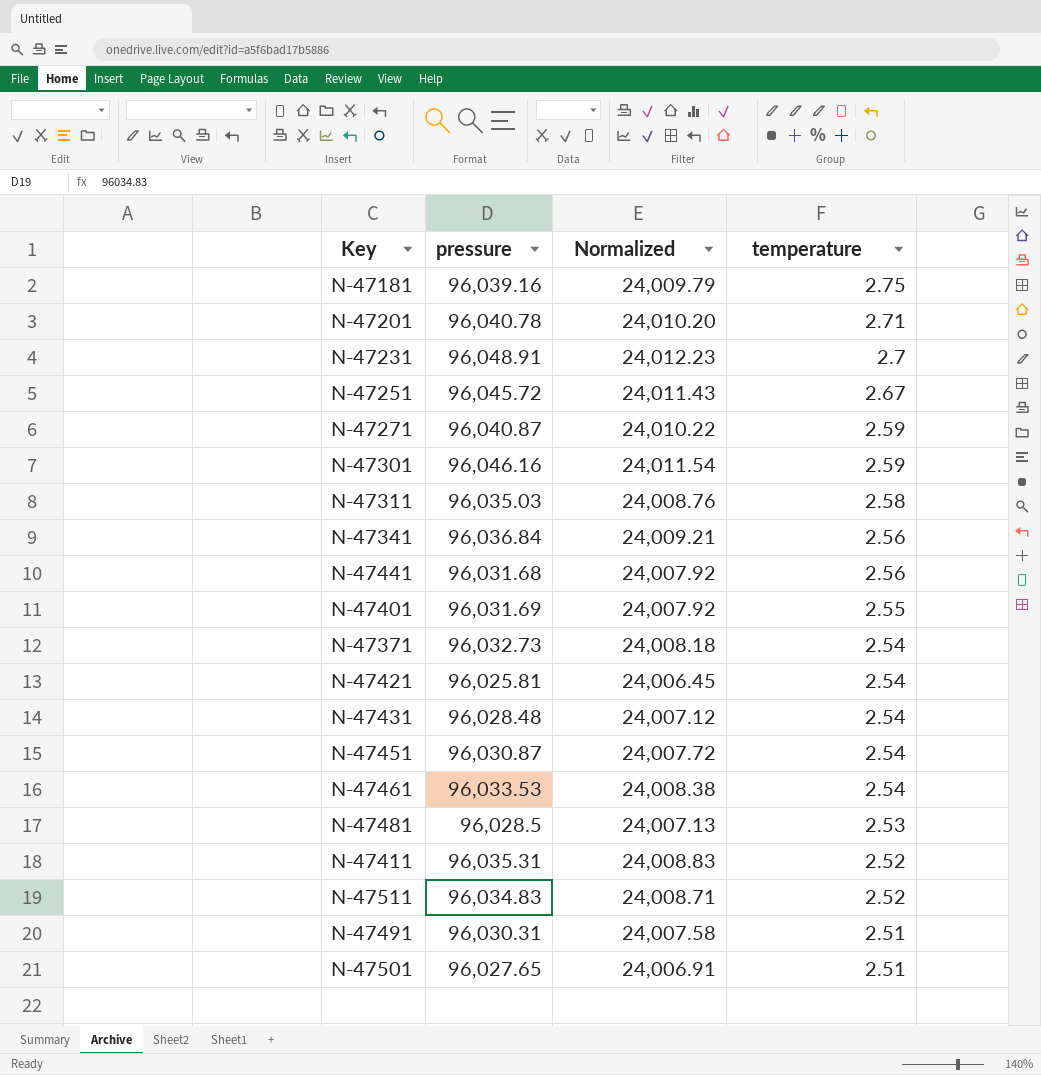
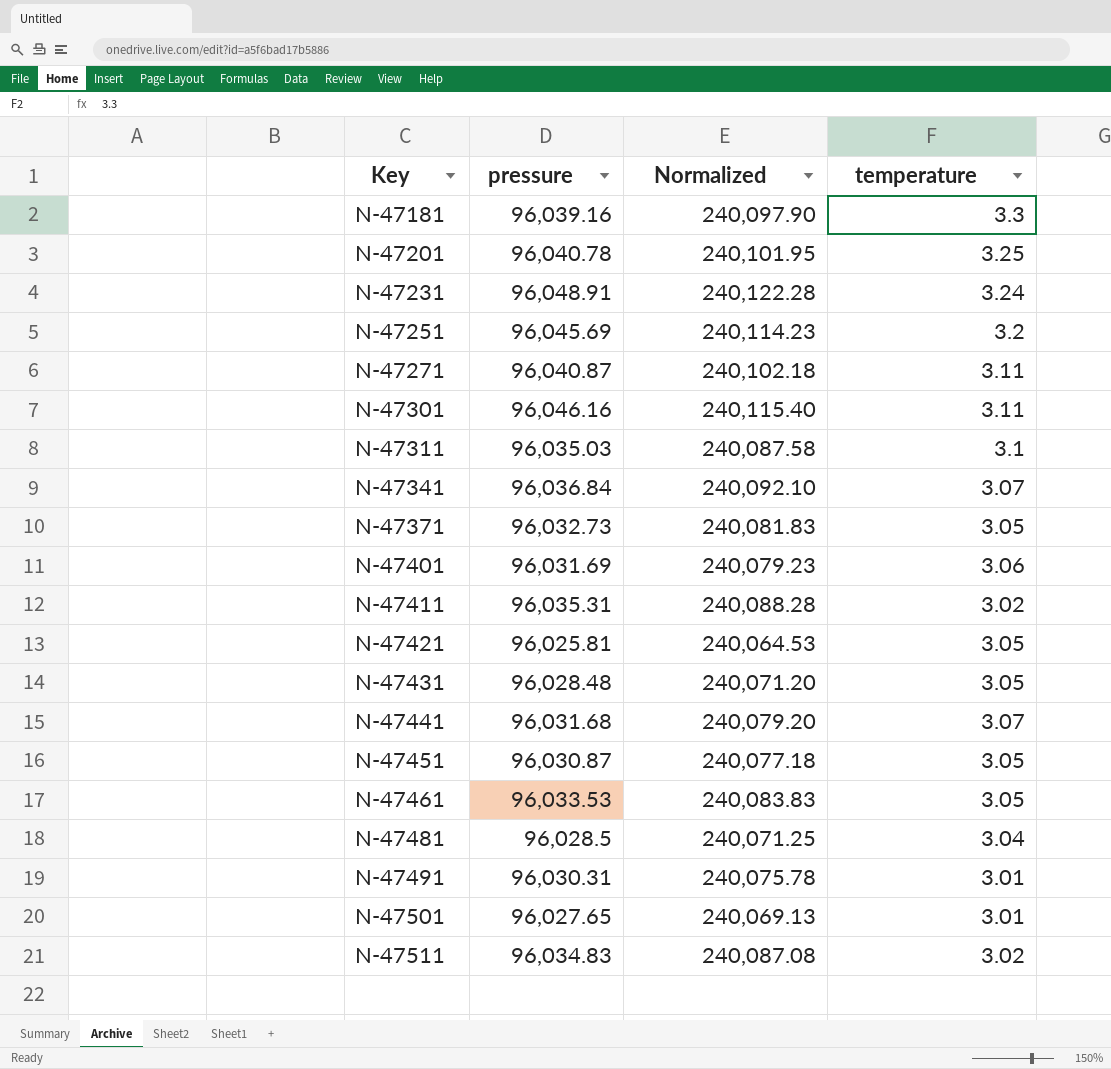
row order: temperature descending -> Key ascending
column Normalized | formula: [pressure] * 0.25 -> [pressure] * 2.5
N-47181 | temperature: 2.75 -> 3.3
N-47201 | temperature: 2.71 -> 3.25
N-47231 | temperature: 2.7 -> 3.24
N-47251 | pressure: 96,045.72 -> 96,045.69
N-47251 | temperature: 2.67 -> 3.2
N-47271 | temperature: 2.59 -> 3.11
N-47301 | temperature: 2.59 -> 3.11
N-47311 | temperature: 2.58 -> 3.1
N-47341 | temperature: 2.56 -> 3.07
N-47371 | temperature: 2.54 -> 3.05
N-47401 | temperature: 2.55 -> 3.06
N-47411 | temperature: 2.52 -> 3.02
N-47421 | temperature: 2.54 -> 3.05
N-47431 | temperature: 2.54 -> 3.05
N-47441 | temperature: 2.56 -> 3.07
N-47451 | temperature: 2.54 -> 3.05
N-47461 | temperature: 2.54 -> 3.05
N-47481 | temperature: 2.53 -> 3.04
N-47491 | temperature: 2.51 -> 3.01
N-47501 | temperature: 2.51 -> 3.01
N-47511 | temperature: 2.52 -> 3.02

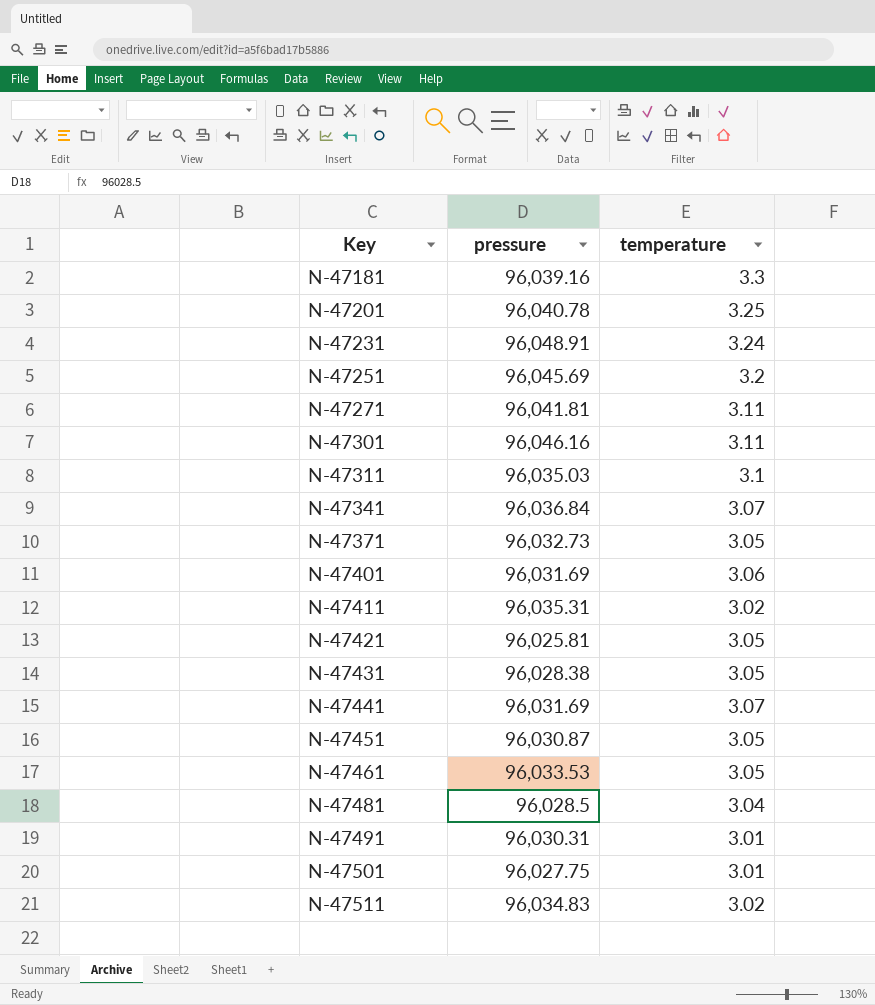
column Normalized | formula: [pressure] * 2.5 -> none
N-47271 | pressure: 96,040.87 -> 96,041.81
N-47431 | pressure: 96,028.48 -> 96,028.38
N-47441 | pressure: 96,031.68 -> 96,031.69
N-47501 | pressure: 96,027.65 -> 96,027.75

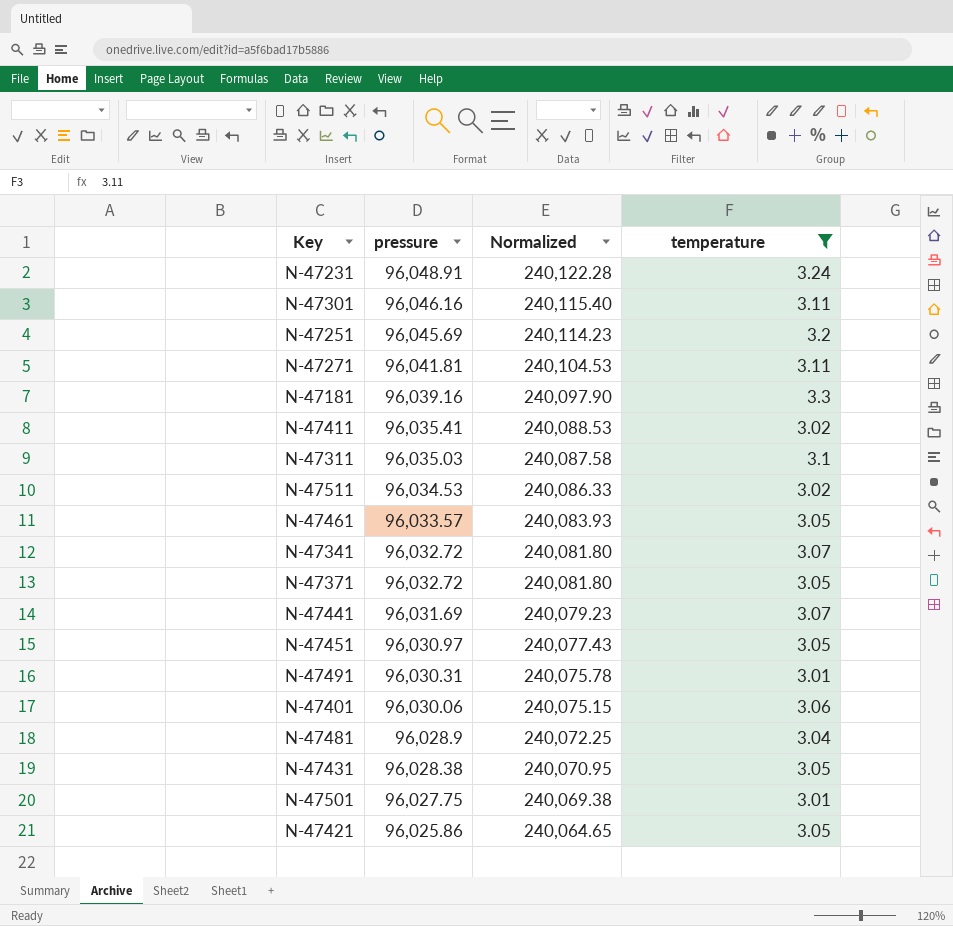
filter: none -> temperature != 3.25
row order: Key ascending -> pressure descending
column Normalized | formula: none -> [pressure] * 2.5
N-47411 | pressure: 96,035.31 -> 96,035.41
N-47511 | pressure: 96,034.83 -> 96,034.53
N-47461 | pressure: 96,033.53 -> 96,033.57
N-47341 | pressure: 96,036.84 -> 96,032.72
N-47371 | pressure: 96,032.73 -> 96,032.72
N-47451 | pressure: 96,030.87 -> 96,030.97
N-47401 | pressure: 96,031.69 -> 96,030.06
N-47481 | pressure: 96,028.5 -> 96,028.9
N-47421 | pressure: 96,025.81 -> 96,025.86

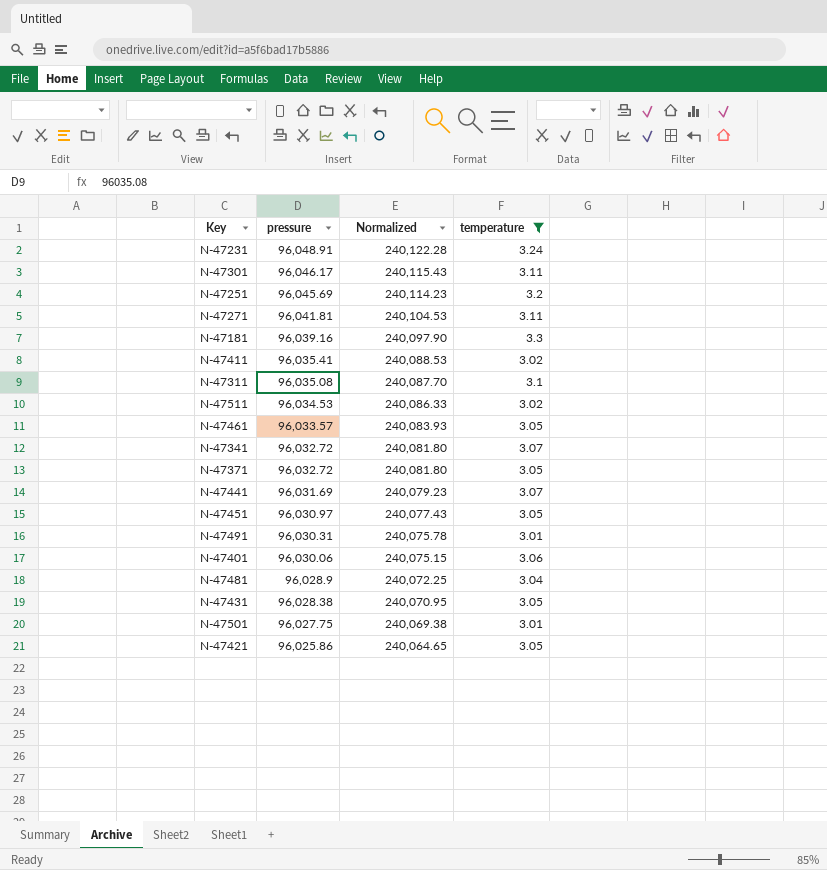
N-47301 | pressure: 96,046.16 -> 96,046.17
N-47301 | Normalized: 240,115.40 -> 240,115.43
N-47311 | pressure: 96,035.03 -> 96,035.08
N-47311 | Normalized: 240,087.58 -> 240,087.70

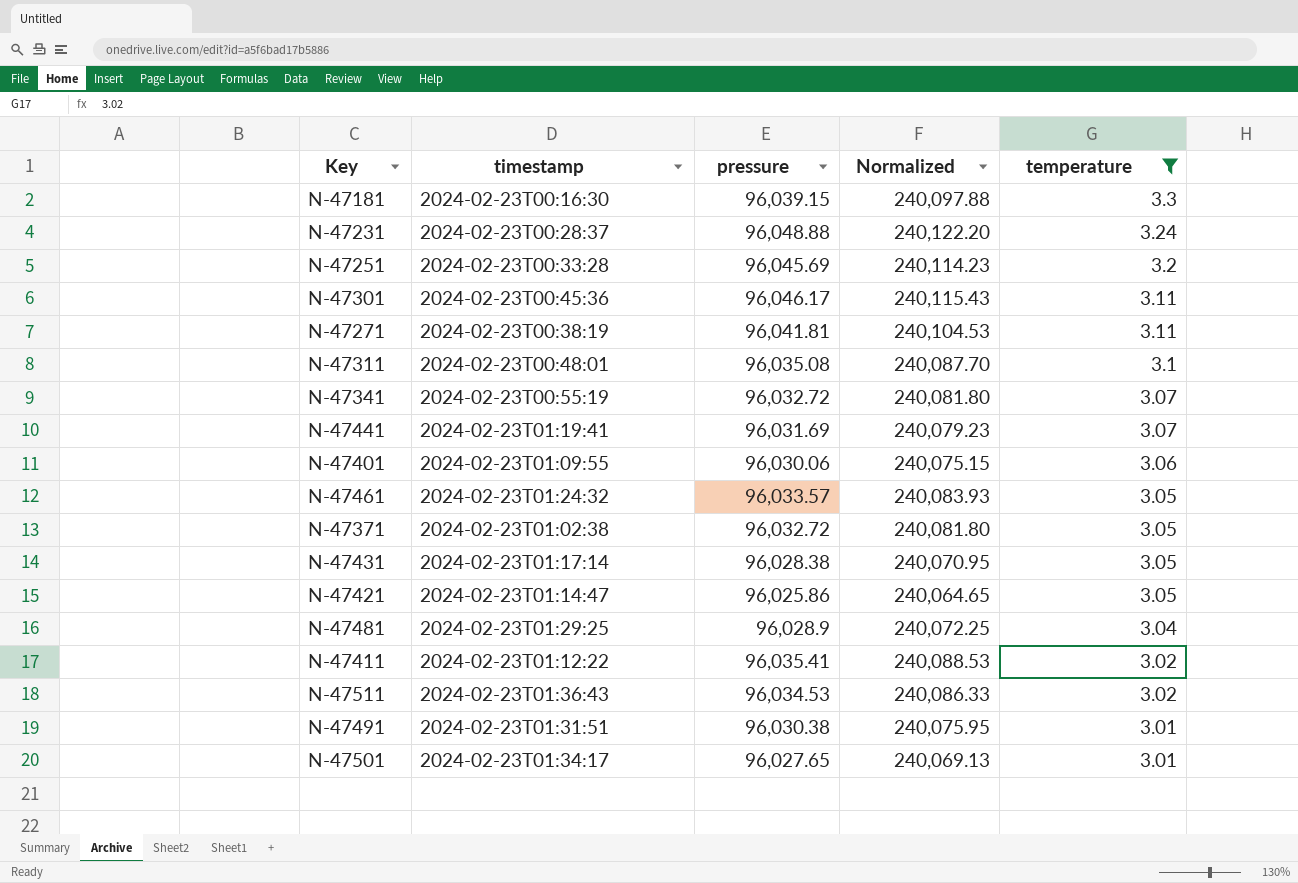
row order: pressure descending -> temperature descending
column timestamp | position: none -> 2
row N-47451: 96,030.97 | 240,077.43 | 3.05 -> none
N-47181 | pressure: 96,039.16 -> 96,039.15
N-47181 | Normalized: 240,097.90 -> 240,097.88
N-47231 | pressure: 96,048.91 -> 96,048.88
N-47231 | Normalized: 240,122.28 -> 240,122.20
N-47491 | pressure: 96,030.31 -> 96,030.38
N-47491 | Normalized: 240,075.78 -> 240,075.95
N-47501 | pressure: 96,027.75 -> 96,027.65
N-47501 | Normalized: 240,069.38 -> 240,069.13

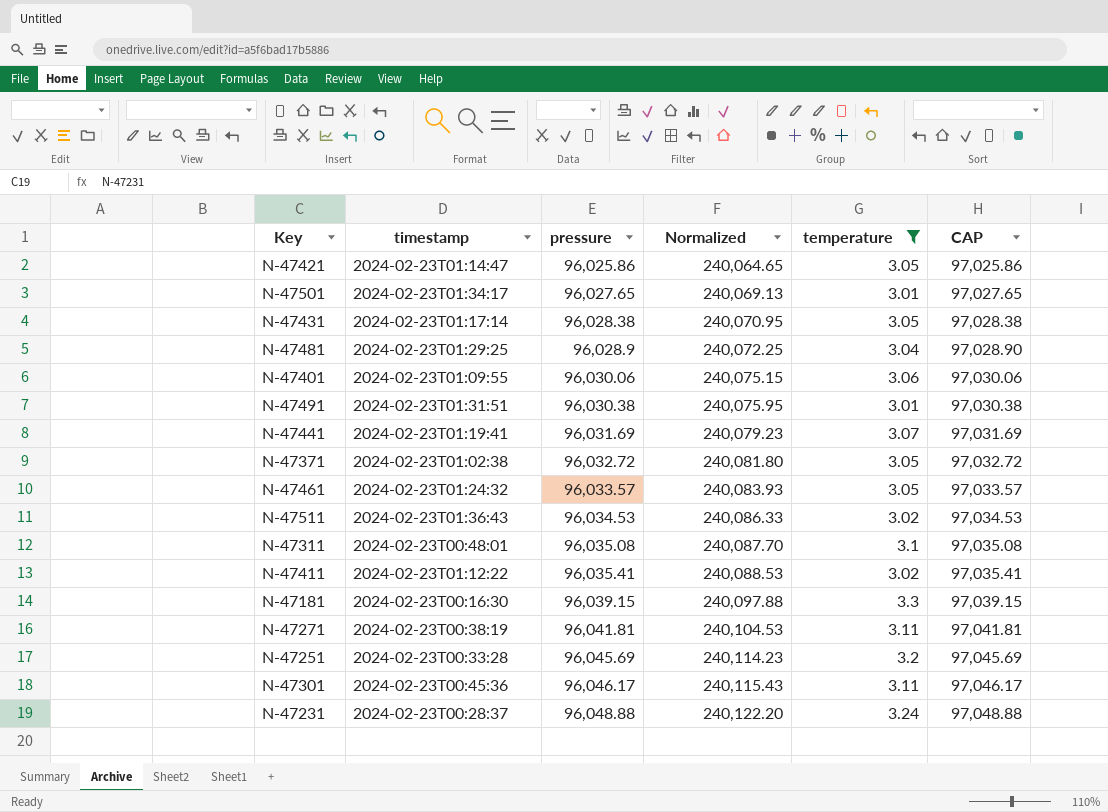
row order: temperature descending -> pressure ascending
column CAP | formula: none -> [pressure] + 1000
row N-47341: 2024-02-23T00:55:19 | 96,032.72 | 240,081.80 | 3.07 -> none

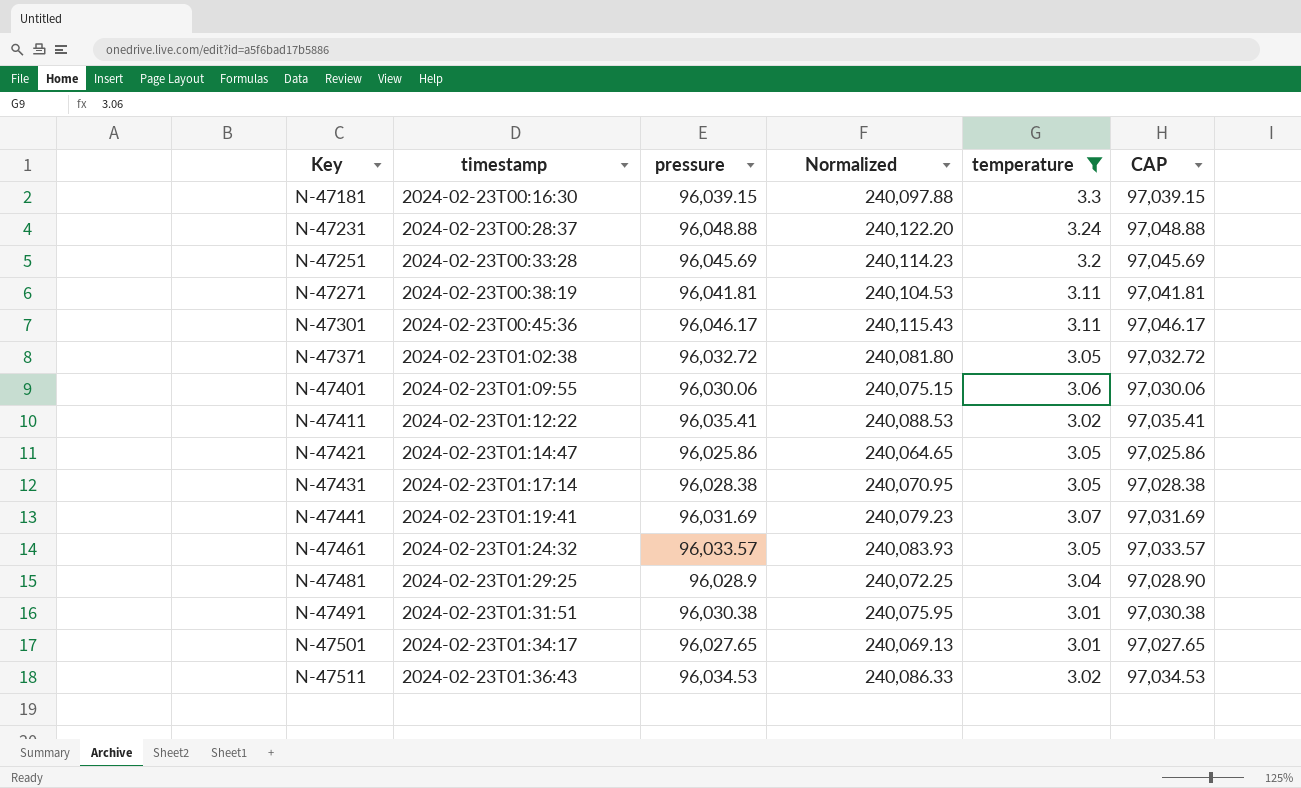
row order: pressure ascending -> Key ascending
row N-47311: 2024-02-23T00:48:01 | 96,035.08 | 240,087.70 | 3.1 | 97,035.08 -> none

